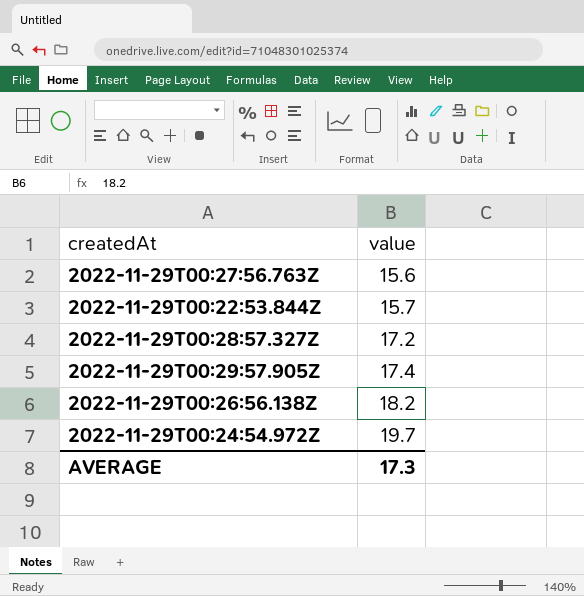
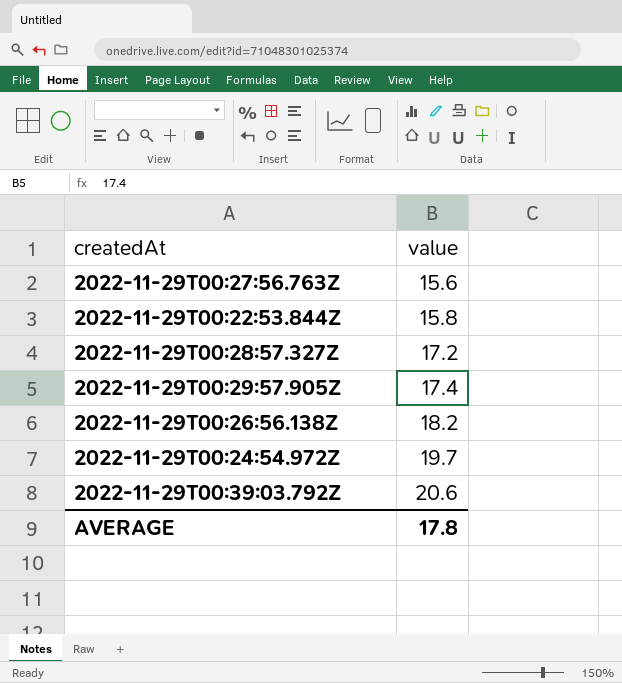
2022-11-29T00:22:53.844Z | value: 15.7 -> 15.8
row 2022-11-29T00:39:03.792Z: none -> 20.6
AVERAGE | value: 17.3 -> 17.8

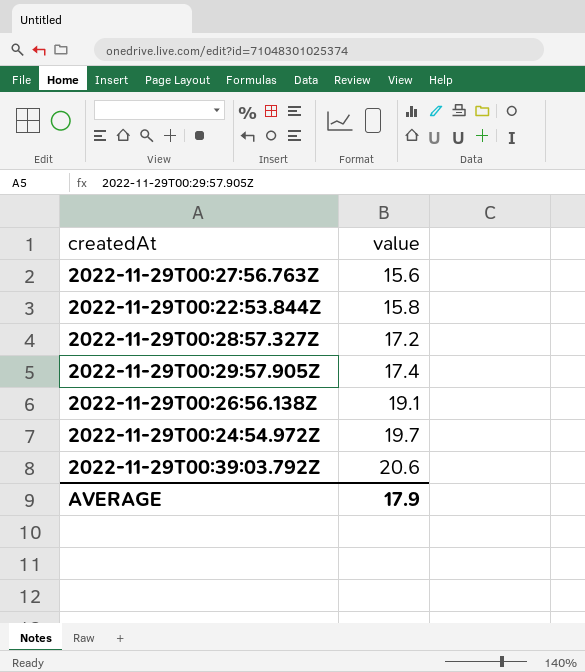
2022-11-29T00:26:56.138Z | value: 18.2 -> 19.1
AVERAGE | value: 17.8 -> 17.9

